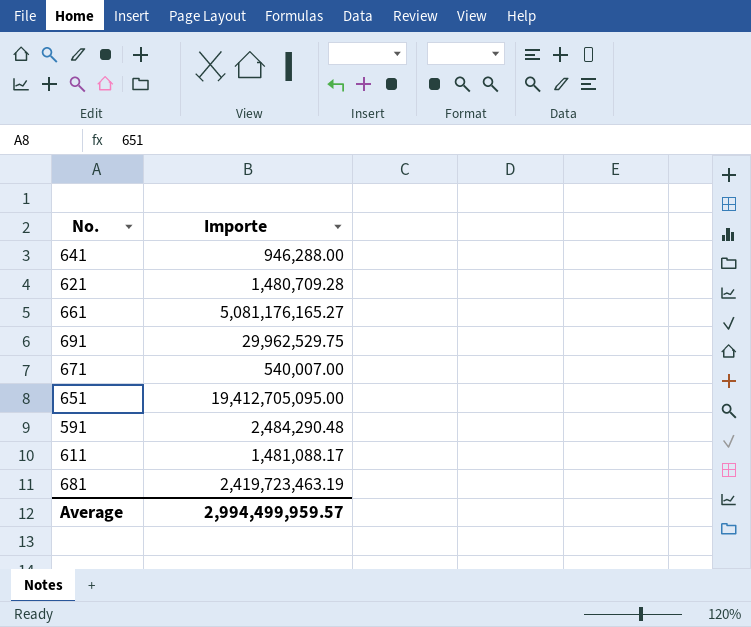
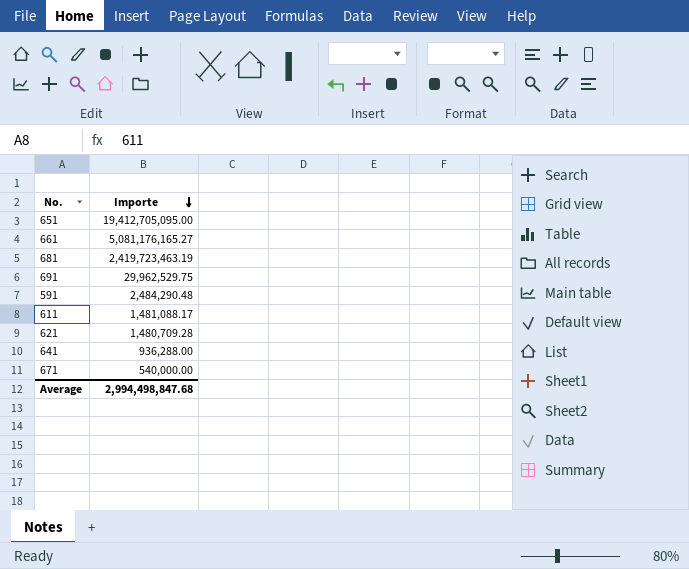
row order: none -> Importe descending
641 | Importe: 946,288.00 -> 936,288.00
671 | Importe: 540,007.00 -> 540,000.00
Average | Importe: 2,994,499,959.57 -> 2,994,498,847.68

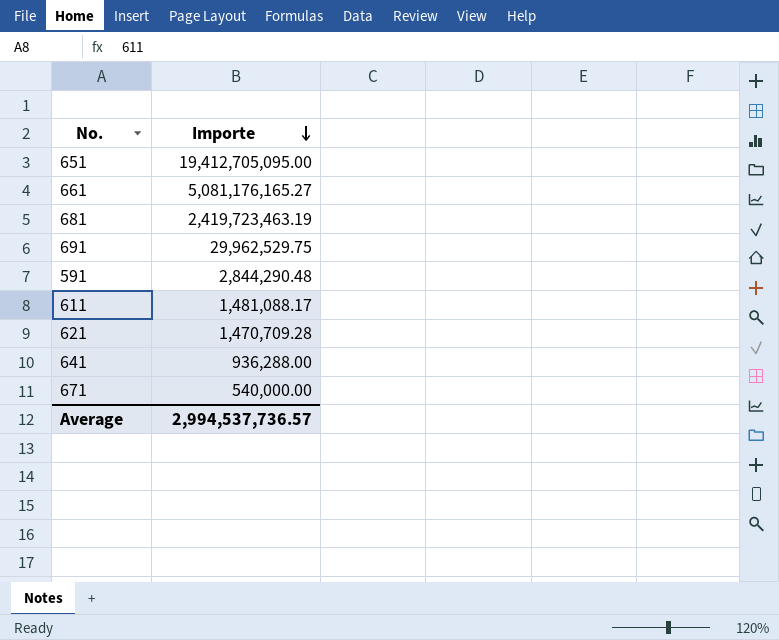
591 | Importe: 2,484,290.48 -> 2,844,290.48
621 | Importe: 1,480,709.28 -> 1,470,709.28
Average | Importe: 2,994,498,847.68 -> 2,994,537,736.57

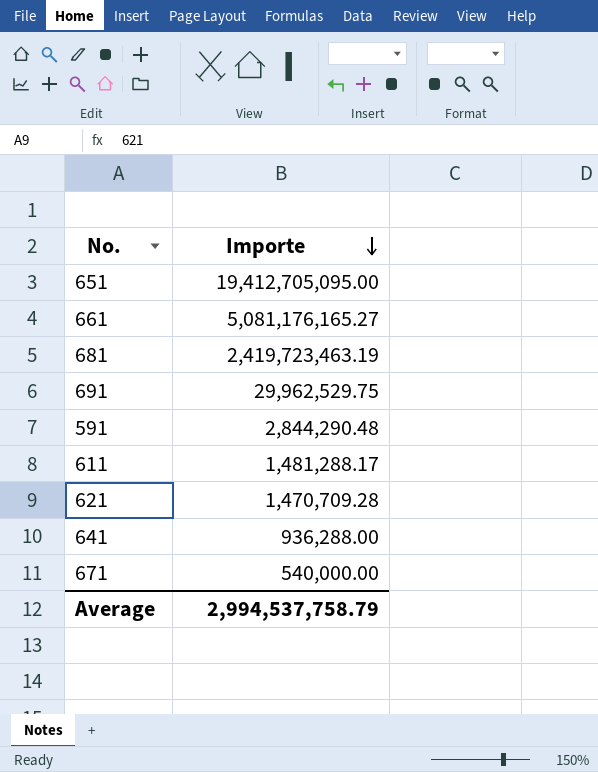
611 | Importe: 1,481,088.17 -> 1,481,288.17
Average | Importe: 2,994,537,736.57 -> 2,994,537,758.79

